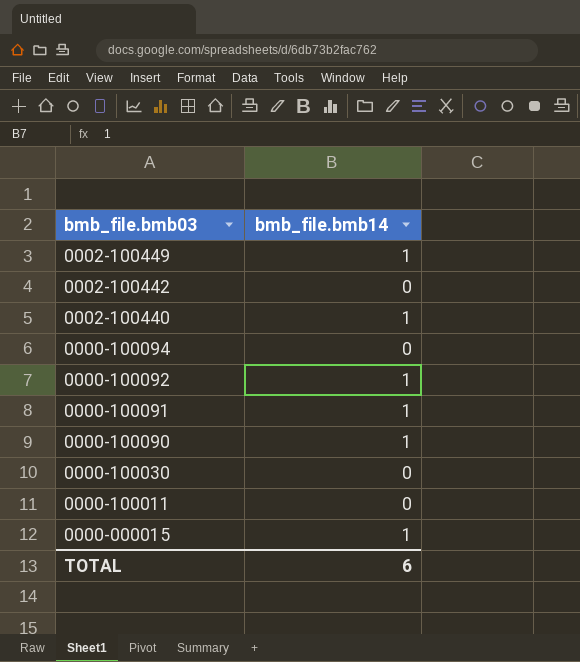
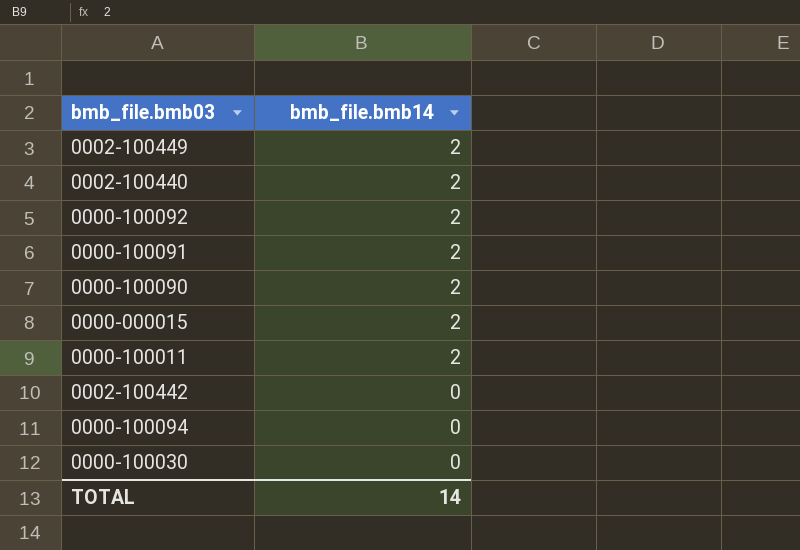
row order: bmb_file.bmb03 descending -> bmb_file.bmb14 descending
0002-100449 | bmb_file.bmb14: 1 -> 2
0002-100440 | bmb_file.bmb14: 1 -> 2
0000-100092 | bmb_file.bmb14: 1 -> 2
0000-100091 | bmb_file.bmb14: 1 -> 2
0000-100090 | bmb_file.bmb14: 1 -> 2
0000-000015 | bmb_file.bmb14: 1 -> 2
0000-100011 | bmb_file.bmb14: 0 -> 2
TOTAL | bmb_file.bmb14: 6 -> 14

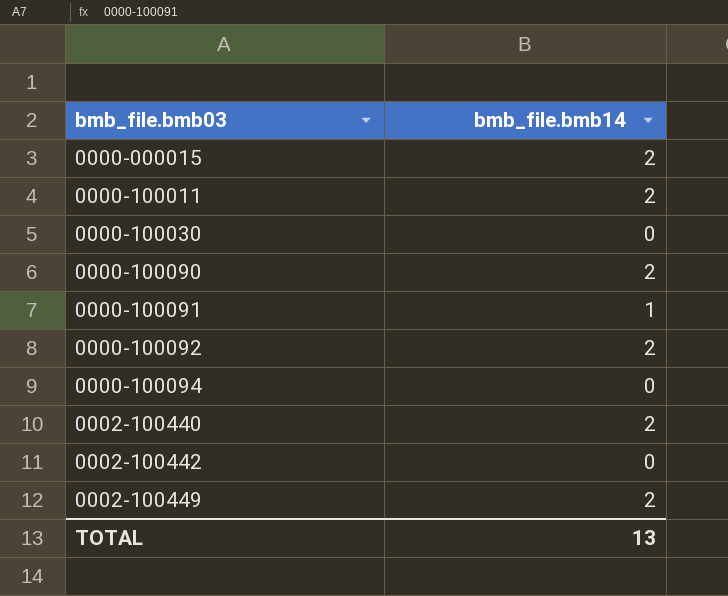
row order: bmb_file.bmb14 descending -> bmb_file.bmb03 ascending
0000-100091 | bmb_file.bmb14: 2 -> 1
TOTAL | bmb_file.bmb14: 14 -> 13

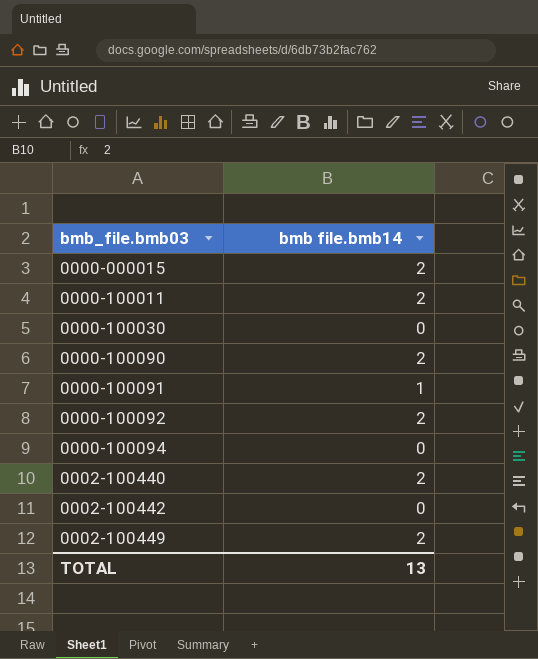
column name: bmb_file.bmb14 -> bmb file.bmb14

